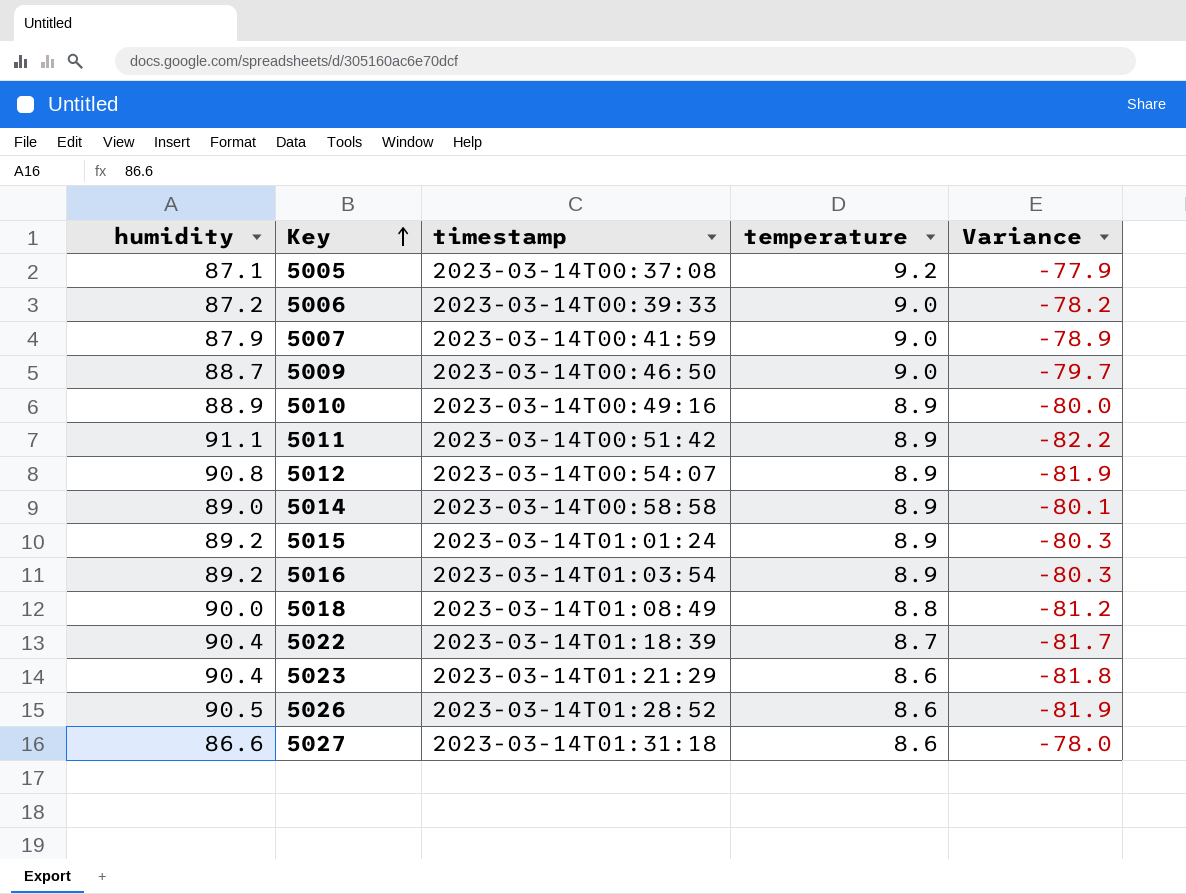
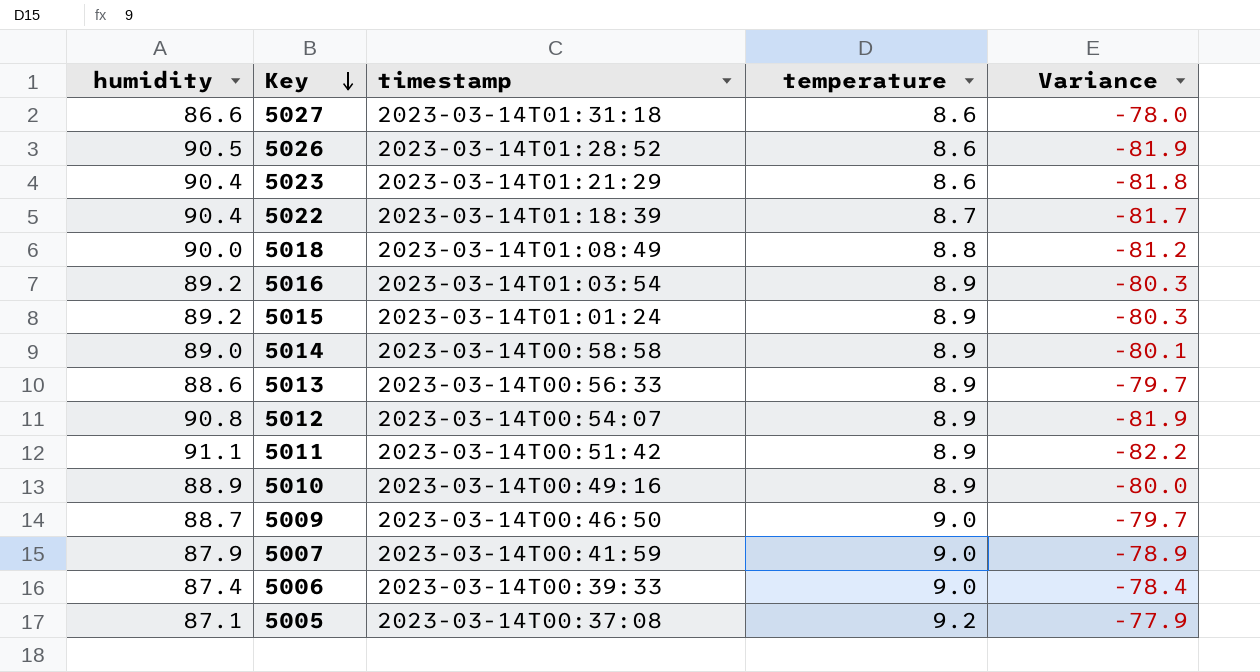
row order: Key ascending -> Key descending
row 5013: none -> 88.6 | 2023-03-14T00:56:33 | 8.9 | -79.7
5006 | humidity: 87.2 -> 87.4
5006 | Variance: -78.2 -> -78.4

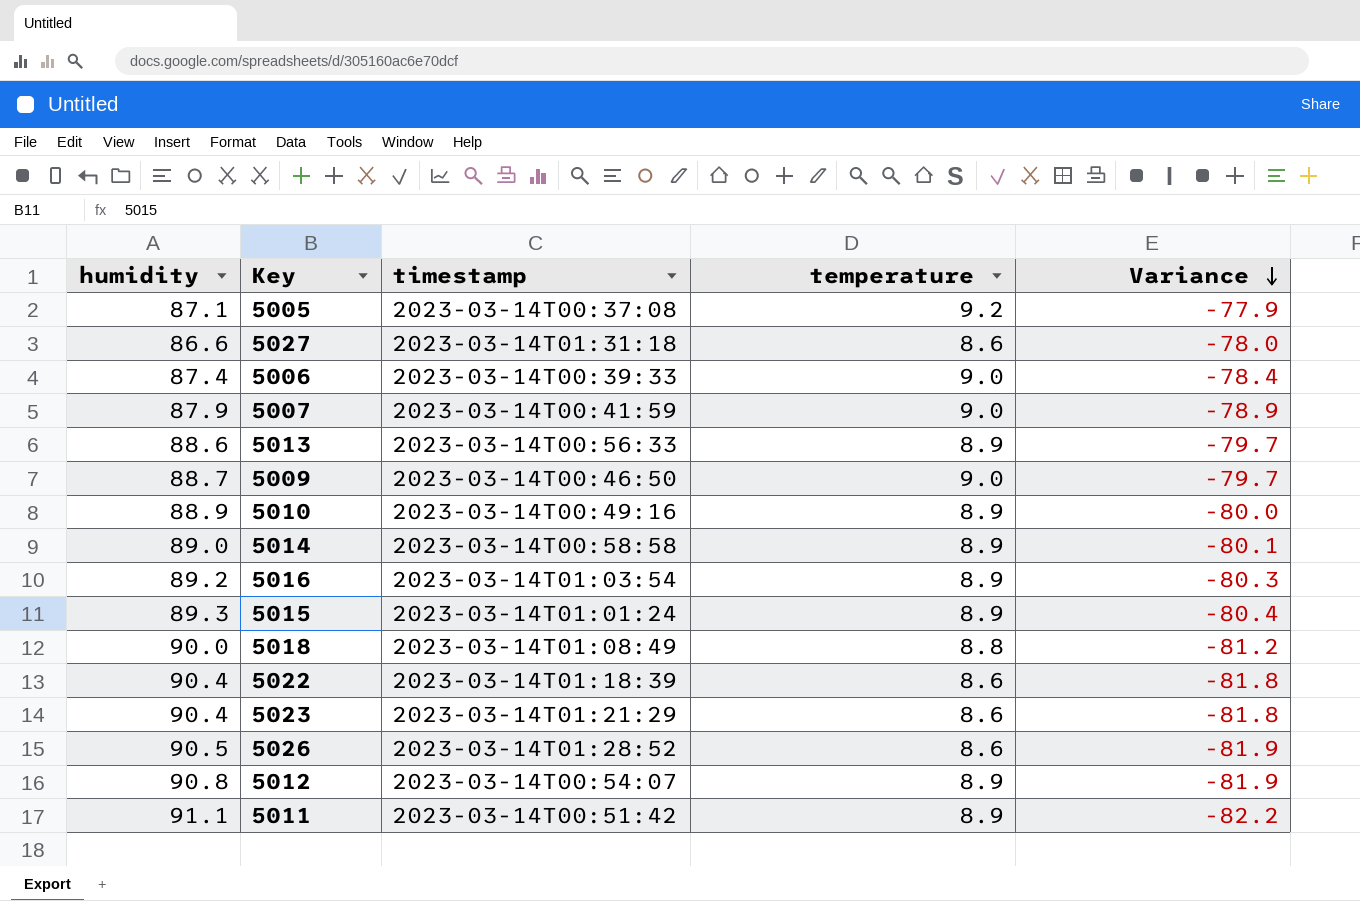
row order: Key descending -> Variance descending
5015 | humidity: 89.2 -> 89.3
5015 | Variance: -80.3 -> -80.4
5022 | temperature: 8.7 -> 8.6
5022 | Variance: -81.7 -> -81.8

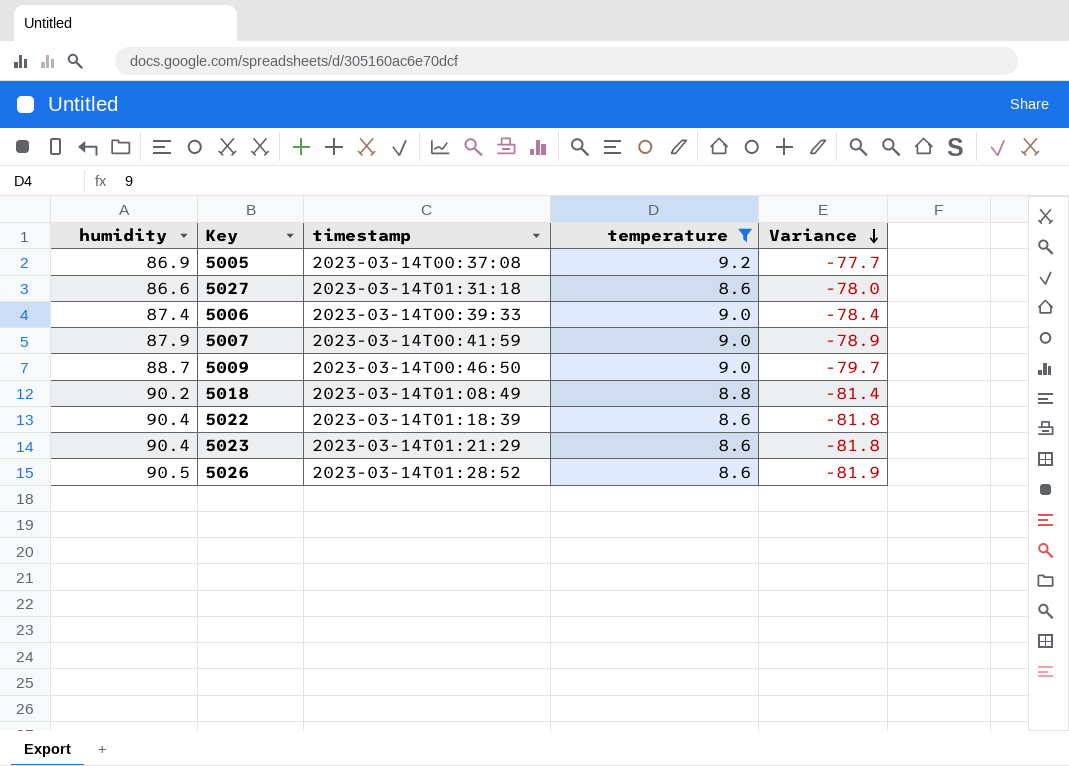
filter: none -> temperature != 8.9
5005 | humidity: 87.1 -> 86.9
5005 | Variance: -77.9 -> -77.7
5018 | humidity: 90.0 -> 90.2
5018 | Variance: -81.2 -> -81.4

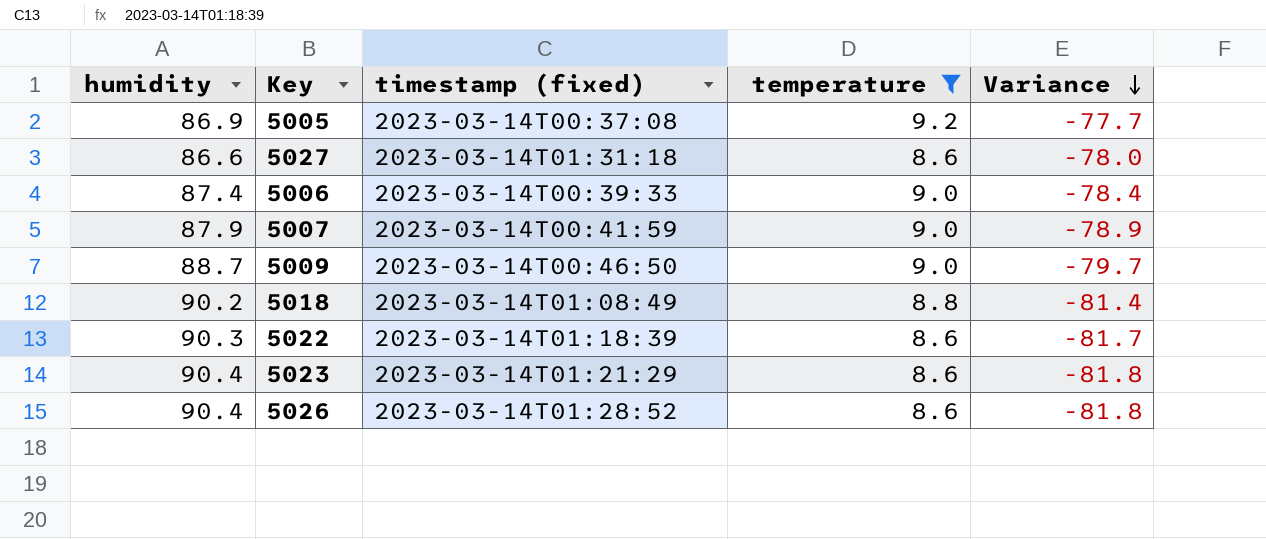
column name: timestamp -> timestamp (fixed)
5022 | humidity: 90.4 -> 90.3
5022 | Variance: -81.8 -> -81.7
5026 | humidity: 90.5 -> 90.4
5026 | Variance: -81.9 -> -81.8

